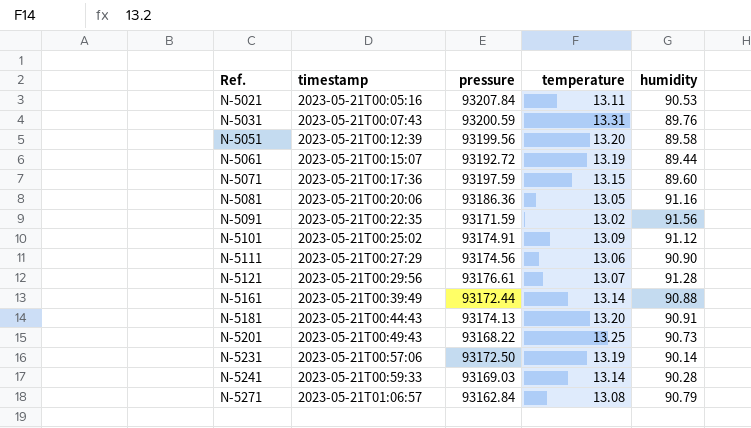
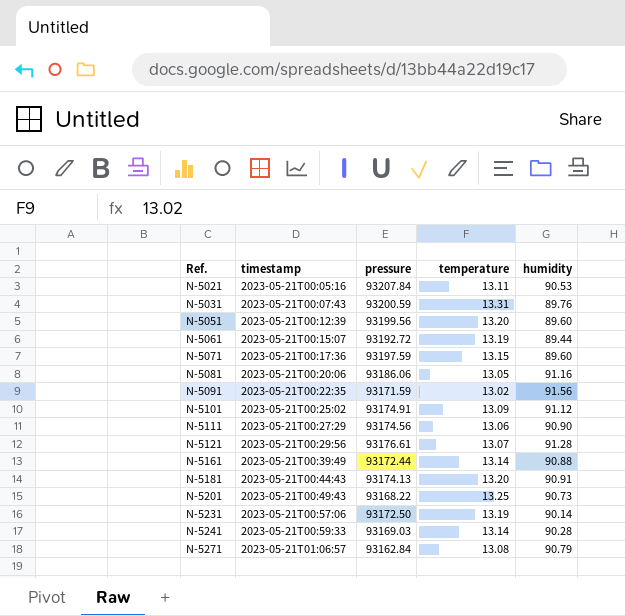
N-5051 | humidity: 89.58 -> 89.60
N-5081 | pressure: 93186.36 -> 93186.06

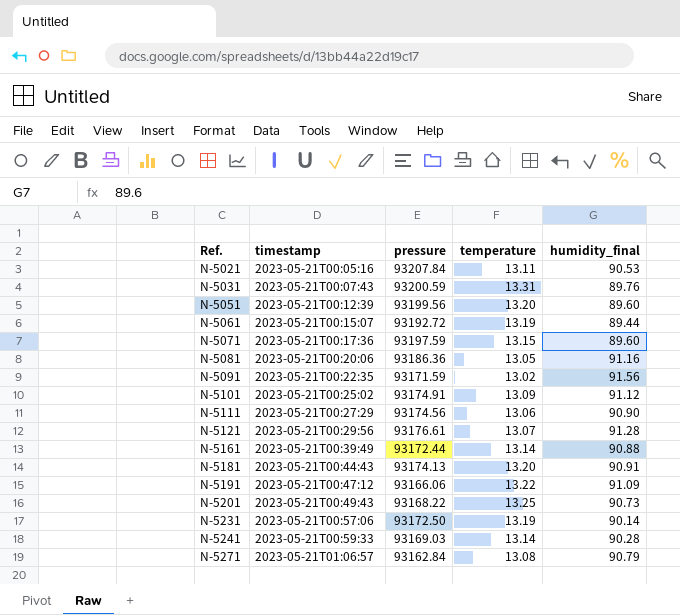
column name: humidity -> humidity_final
N-5081 | pressure: 93186.06 -> 93186.36
row N-5191: none -> 2023-05-21T00:47:12 | 93166.06 | 13.22 | 91.09

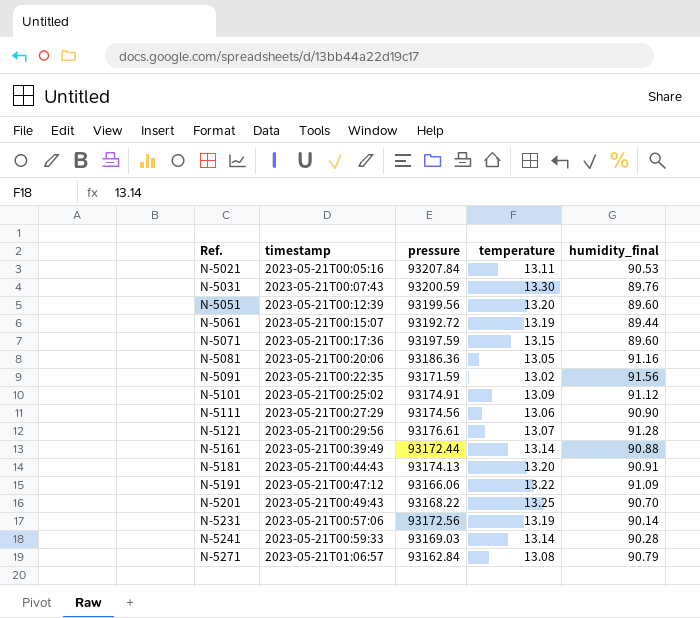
N-5031 | temperature: 13.31 -> 13.30
N-5201 | humidity_final: 90.73 -> 90.70
N-5231 | pressure: 93172.50 -> 93172.56

